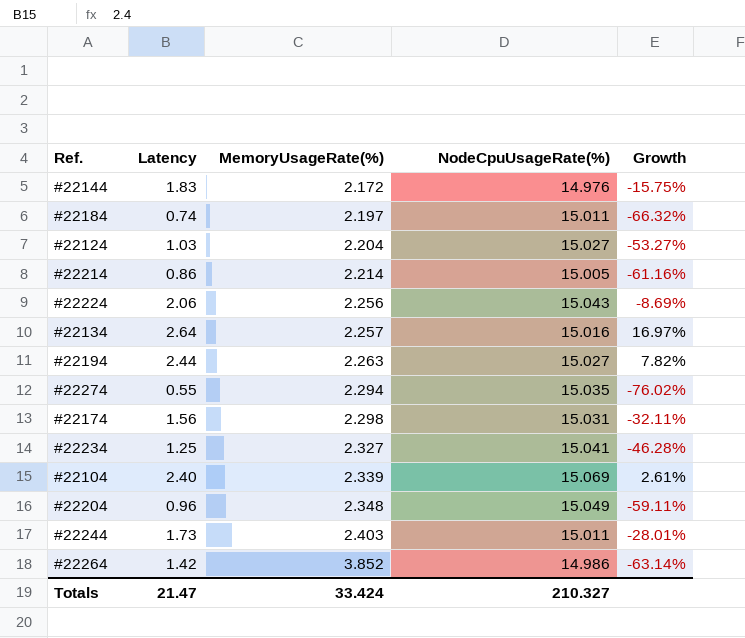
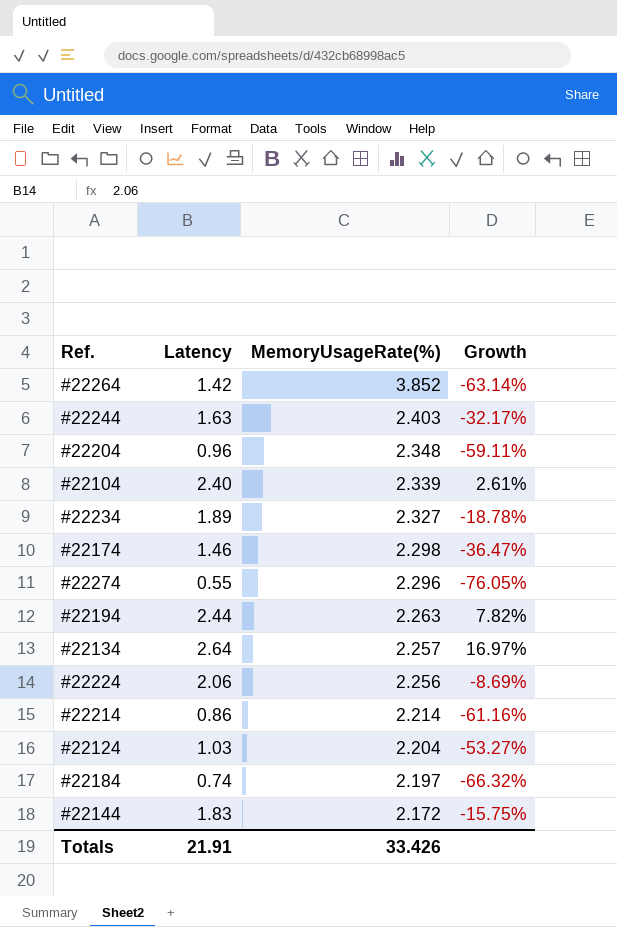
row order: MemoryUsageRate(%) ascending -> MemoryUsageRate(%) descending
column NodeCpuUsageRate(%) | position: 4 -> none
#22244 | Latency: 1.73 -> 1.63
#22244 | Growth: -28.01% -> -32.17%
#22234 | Latency: 1.25 -> 1.89
#22234 | Growth: -46.28% -> -18.78%
#22174 | Latency: 1.56 -> 1.46
#22174 | Growth: -32.11% -> -36.47%
#22274 | MemoryUsageRate(%): 2.294 -> 2.296
#22274 | Growth: -76.02% -> -76.05%
Totals | Latency: 21.47 -> 21.91
Totals | MemoryUsageRate(%): 33.424 -> 33.426

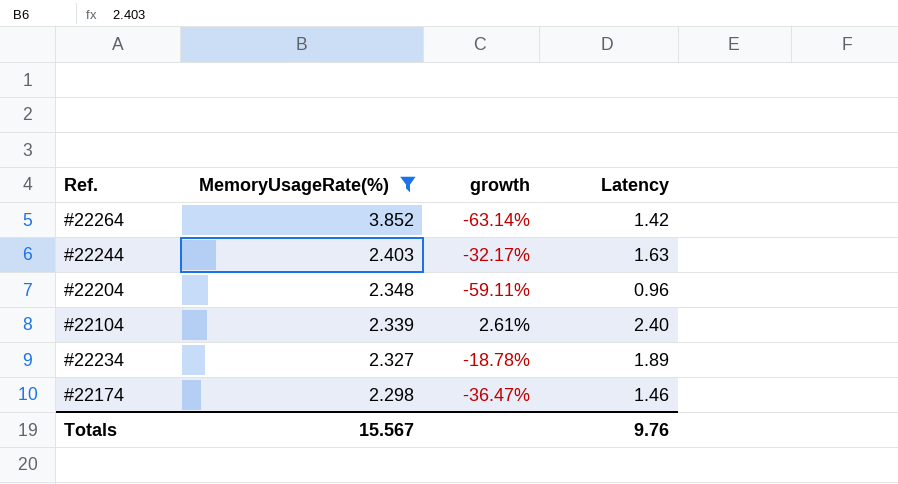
filter: none -> MemoryUsageRate(%) >= 2.298
column name: Growth -> growth
column Latency | position: 2 -> 4
Totals | MemoryUsageRate(%): 33.426 -> 15.567
Totals | Latency: 21.91 -> 9.76

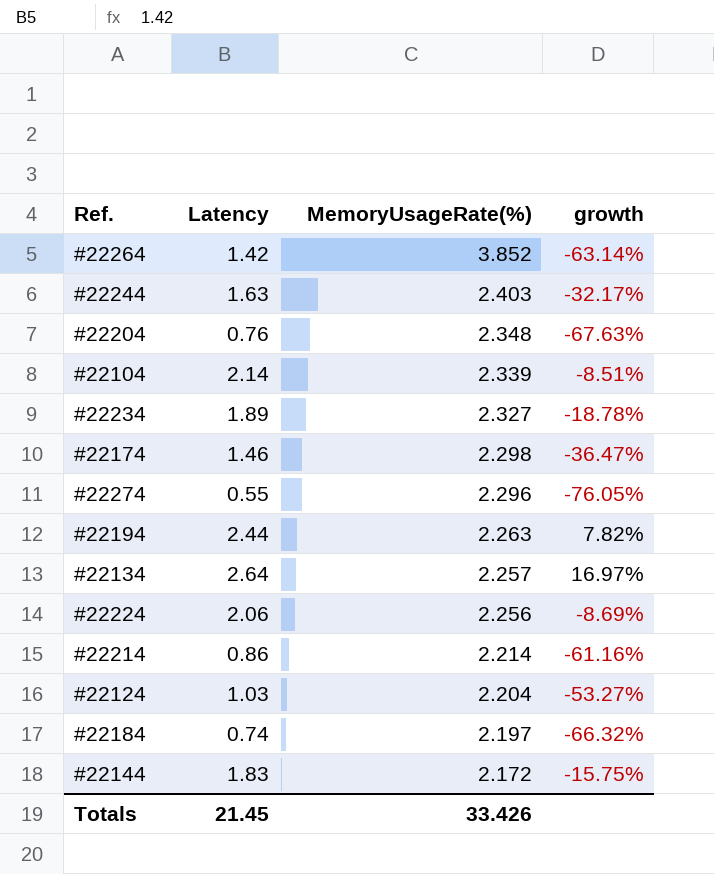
filter: MemoryUsageRate(%) >= 2.298 -> none
column Latency | position: 4 -> 2
#22204 | Latency: 0.96 -> 0.76
#22204 | growth: -59.11% -> -67.63%
#22104 | Latency: 2.40 -> 2.14
#22104 | growth: 2.61% -> -8.51%
Totals | Latency: 9.76 -> 21.45
Totals | MemoryUsageRate(%): 15.567 -> 33.426

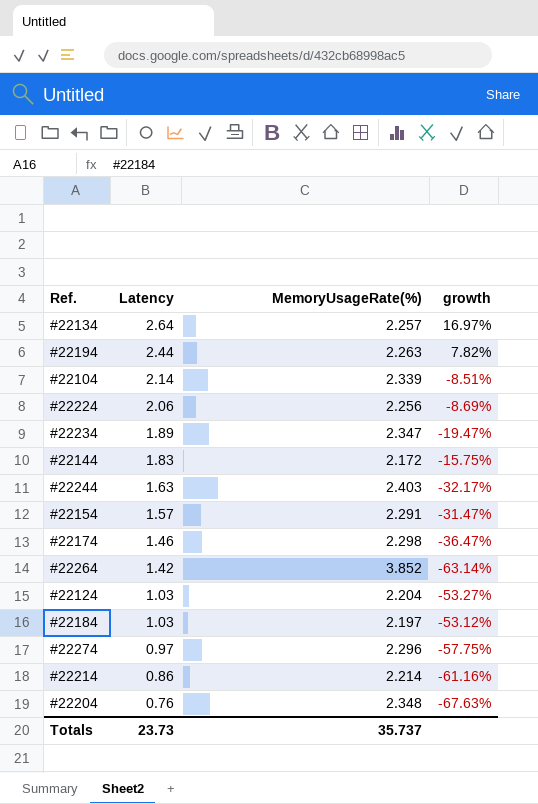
row order: MemoryUsageRate(%) descending -> Latency descending
#22234 | MemoryUsageRate(%): 2.327 -> 2.347
#22234 | growth: -18.78% -> -19.47%
row #22154: none -> 1.57 | 2.291 | -31.47%
#22184 | Latency: 0.74 -> 1.03
#22184 | growth: -66.32% -> -53.12%
#22274 | Latency: 0.55 -> 0.97
#22274 | growth: -76.05% -> -57.75%
Totals | Latency: 21.45 -> 23.73
Totals | MemoryUsageRate(%): 33.426 -> 35.737

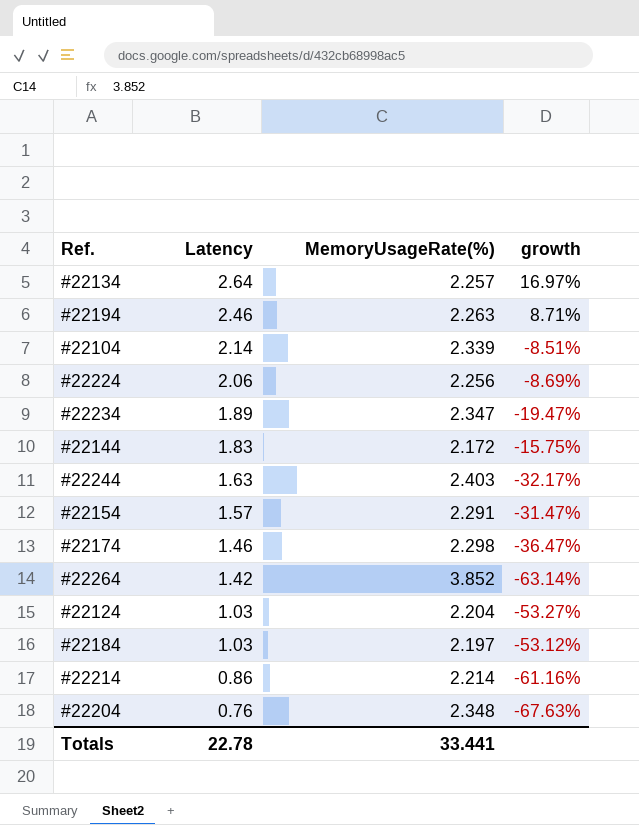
row #22274: 0.97 | 2.296 | -57.75% -> none
#22194 | Latency: 2.44 -> 2.46
#22194 | growth: 7.82% -> 8.71%
Totals | Latency: 23.73 -> 22.78
Totals | MemoryUsageRate(%): 35.737 -> 33.441

